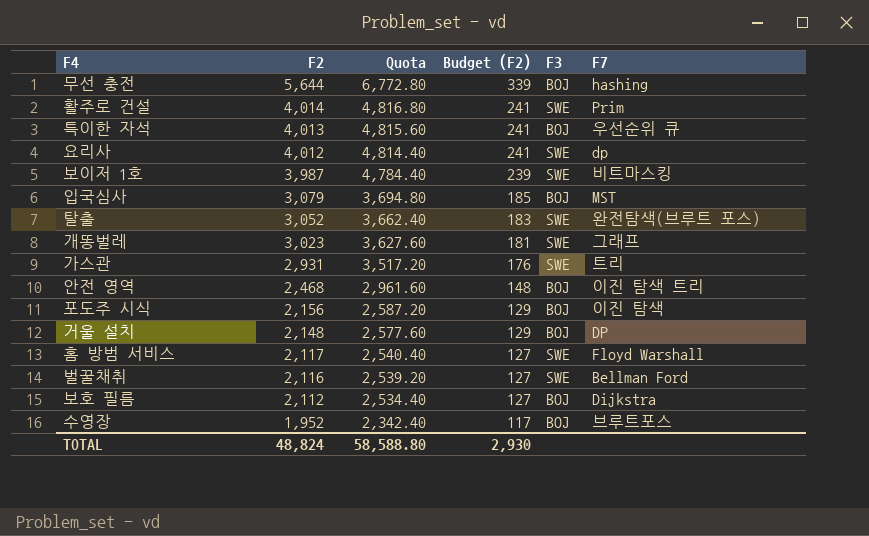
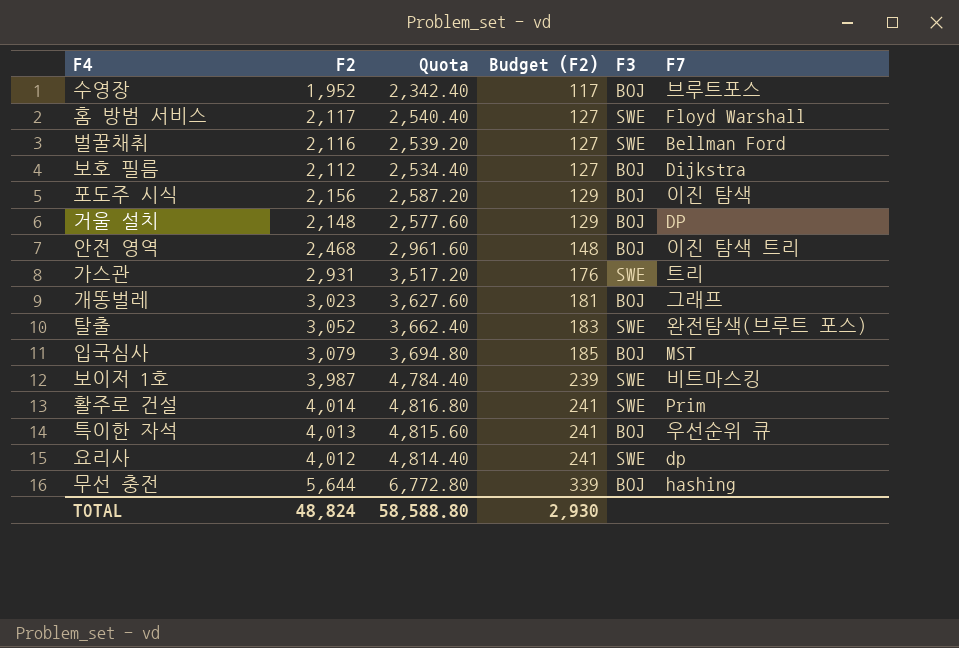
row order: F2 descending -> Budget (F2) ascending
개똥벌레 | F3: SWE -> BOJ

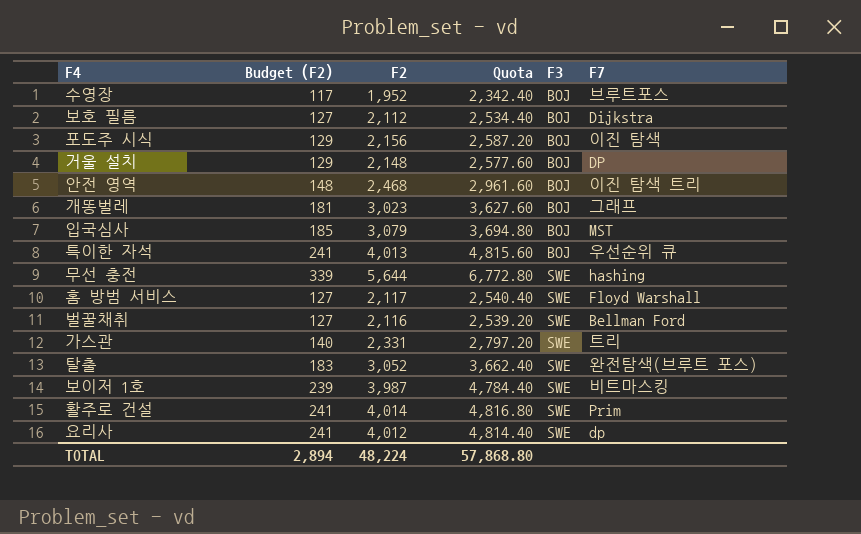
row order: Budget (F2) ascending -> F3 ascending
column Budget (F2) | position: 4 -> 2
무선 충전 | F3: BOJ -> SWE
가스관 | Budget (F2): 176 -> 140
가스관 | F2: 2,931 -> 2,331
가스관 | Quota: 3,517.20 -> 2,797.20
TOTAL | Budget (F2): 2,930 -> 2,894
TOTAL | F2: 48,824 -> 48,224
TOTAL | Quota: 58,588.80 -> 57,868.80

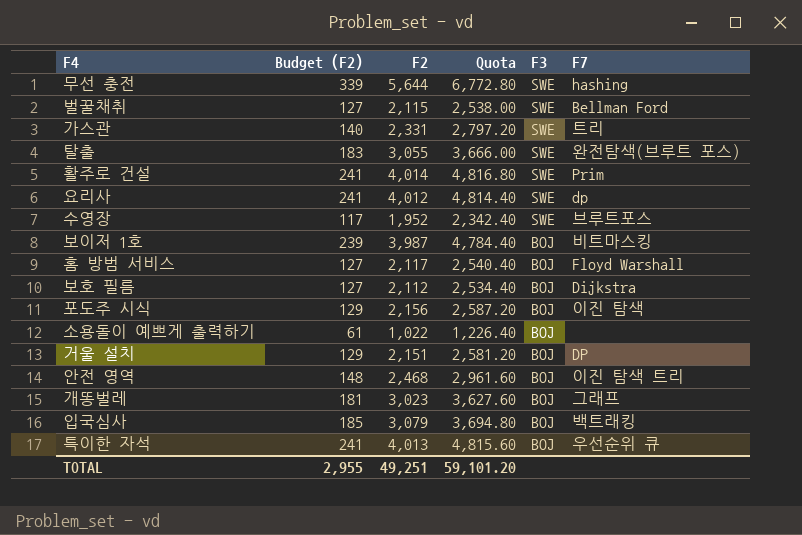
row order: F3 ascending -> F3 descending
벌꿀채취 | F2: 2,116 -> 2,115
벌꿀채취 | Quota: 2,539.20 -> 2,538.00
탈출 | F2: 3,052 -> 3,055
탈출 | Quota: 3,662.40 -> 3,666.00
수영장 | F3: BOJ -> SWE
보이저 1호 | F3: SWE -> BOJ
홈 방범 서비스 | F3: SWE -> BOJ
row 소용돌이 예쁘게 출력하기: none -> 61 | 1,022 | 1,226.40 | BOJ | none
거울 설치 | F2: 2,148 -> 2,151
거울 설치 | Quota: 2,577.60 -> 2,581.20
입국심사 | F7: MST -> 백트래킹
TOTAL | Budget (F2): 2,894 -> 2,955
TOTAL | F2: 48,224 -> 49,251
TOTAL | Quota: 57,868.80 -> 59,101.20

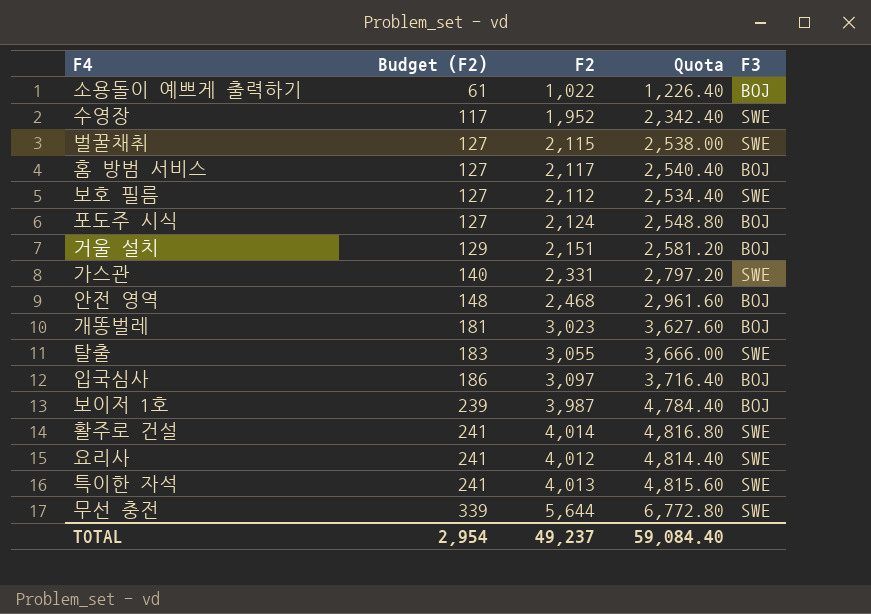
row order: F3 descending -> Budget (F2) ascending
column F7 | position: 6 -> none
보호 필름 | F3: BOJ -> SWE
포도주 시식 | Budget (F2): 129 -> 127
포도주 시식 | F2: 2,156 -> 2,124
포도주 시식 | Quota: 2,587.20 -> 2,548.80
입국심사 | Budget (F2): 185 -> 186
입국심사 | F2: 3,079 -> 3,097
입국심사 | Quota: 3,694.80 -> 3,716.40
특이한 자석 | F3: BOJ -> SWE
TOTAL | Budget (F2): 2,955 -> 2,954
TOTAL | F2: 49,251 -> 49,237
TOTAL | Quota: 59,101.20 -> 59,084.40

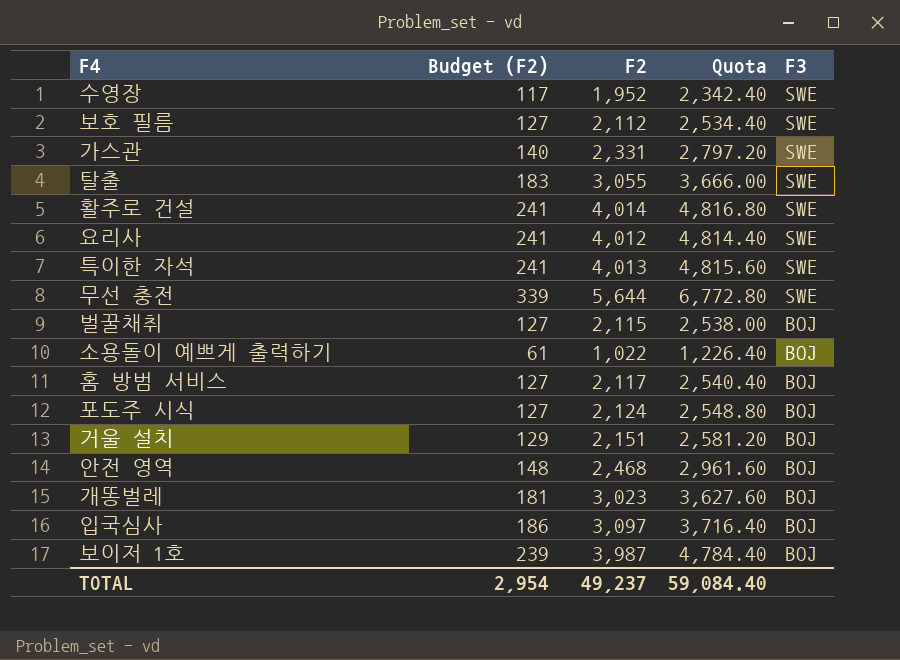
row order: Budget (F2) ascending -> F3 descending
벌꿀채취 | F3: SWE -> BOJ

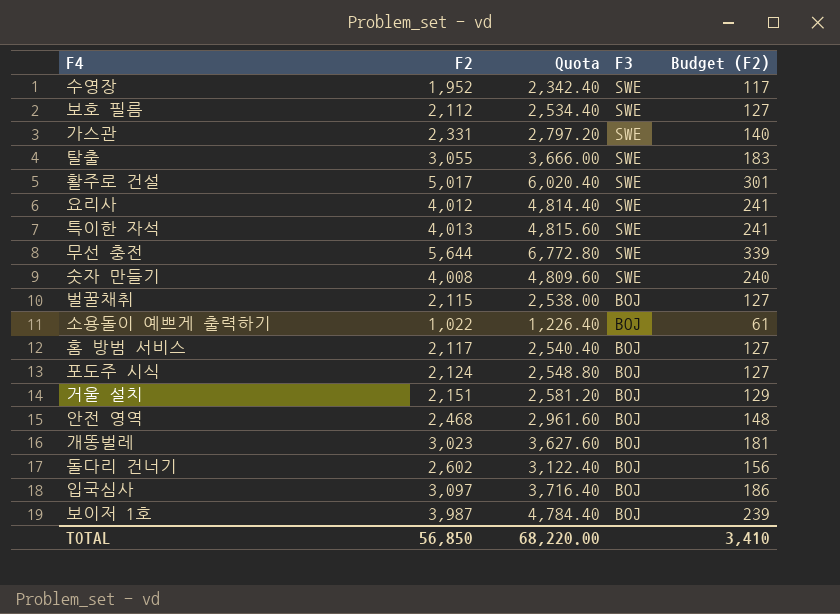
column Budget (F2) | position: 2 -> 5
활주로 건설 | F2: 4,014 -> 5,017
활주로 건설 | Quota: 4,816.80 -> 6,020.40
활주로 건설 | Budget (F2): 241 -> 301
row 숫자 만들기: none -> 4,008 | 4,809.60 | SWE | 240
row 돌다리 건너기: none -> 2,602 | 3,122.40 | BOJ | 156
TOTAL | F2: 49,237 -> 56,850
TOTAL | Quota: 59,084.40 -> 68,220.00
TOTAL | Budget (F2): 2,954 -> 3,410

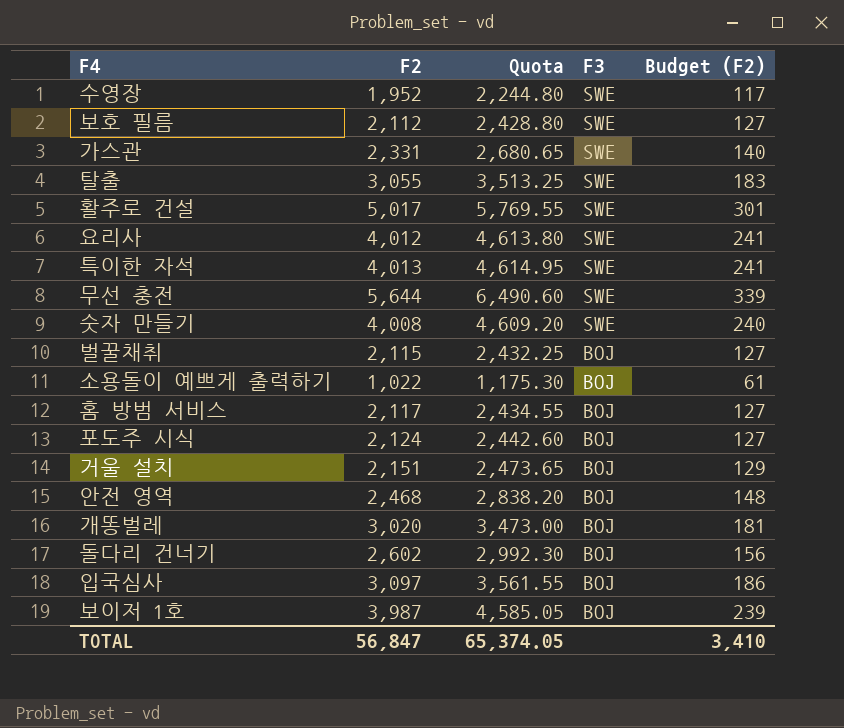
column Quota | formula: [F2] * 1.2 -> [F2] * 1.15
개똥벌레 | F2: 3,023 -> 3,020
TOTAL | F2: 56,850 -> 56,847
TOTAL | Quota: 68,220.00 -> 65,374.05

